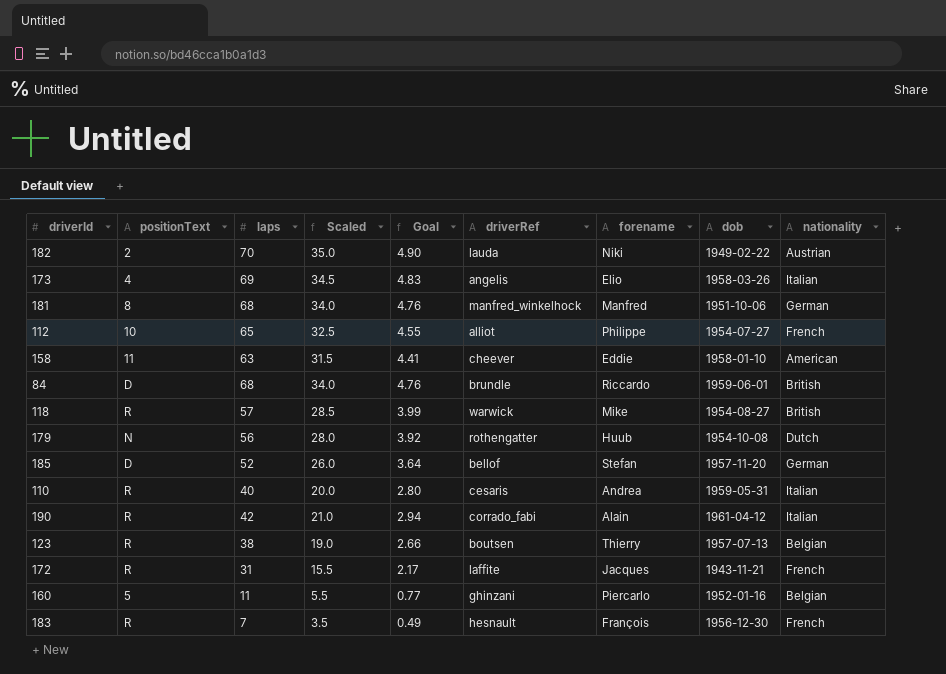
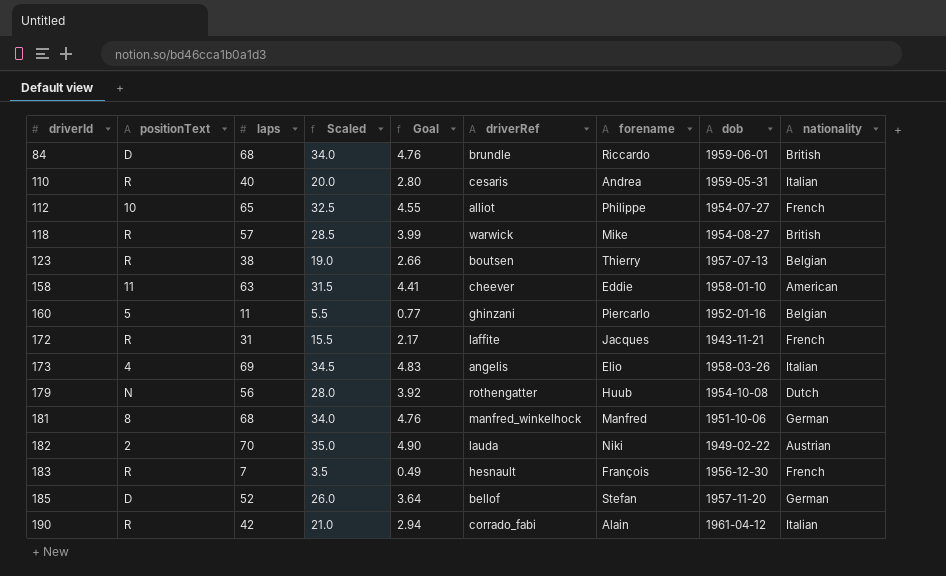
row order: none -> driverId ascending

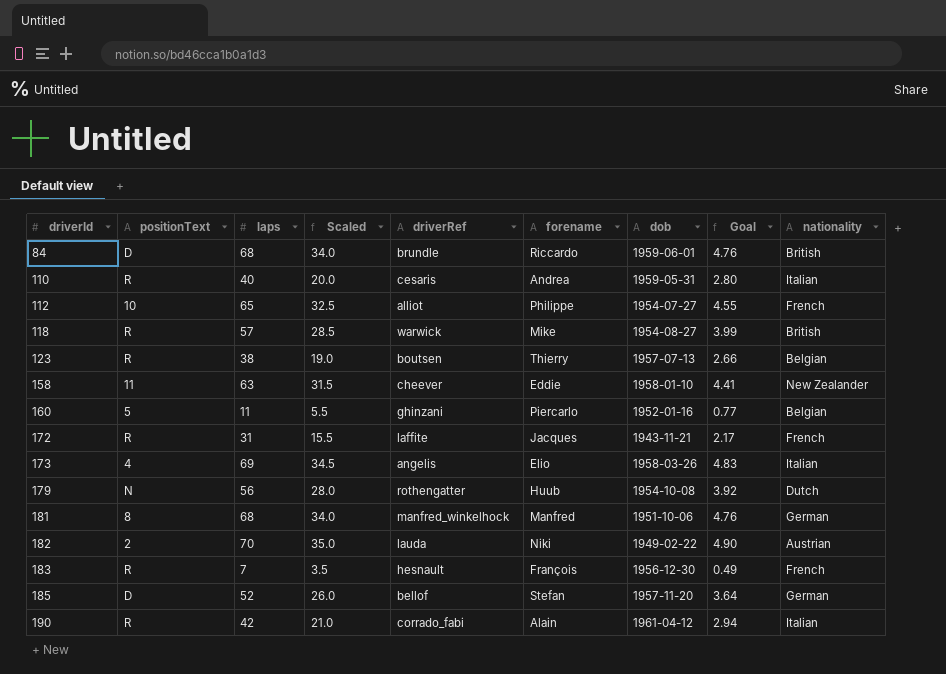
column Goal | position: 5 -> 8
158 | nationality: American -> New Zealander

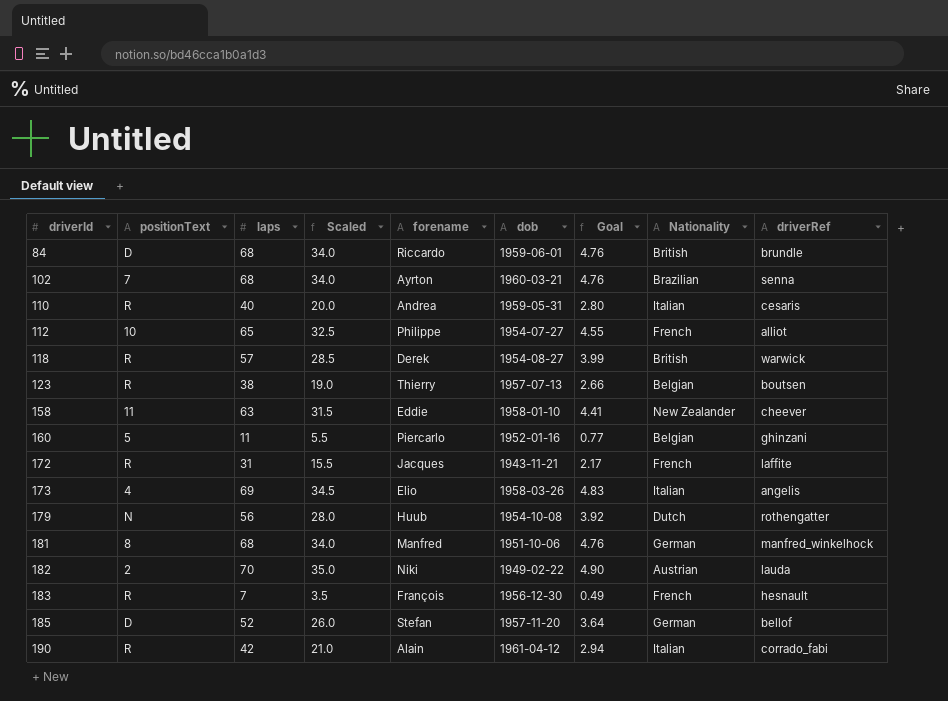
column name: nationality -> Nationality
column driverRef | position: 5 -> 9
row 102: none -> 7 | 68 | 34.0 | Ayrton | 1960-03-21 | 4.76 | Brazilian | senna
118 | forename: Mike -> Derek

